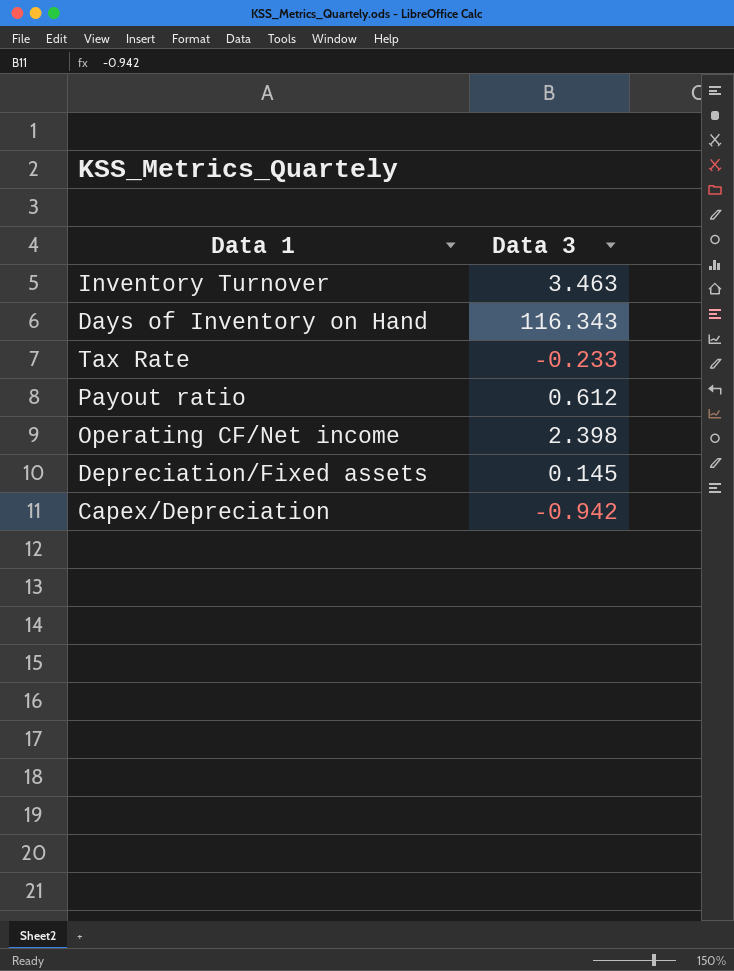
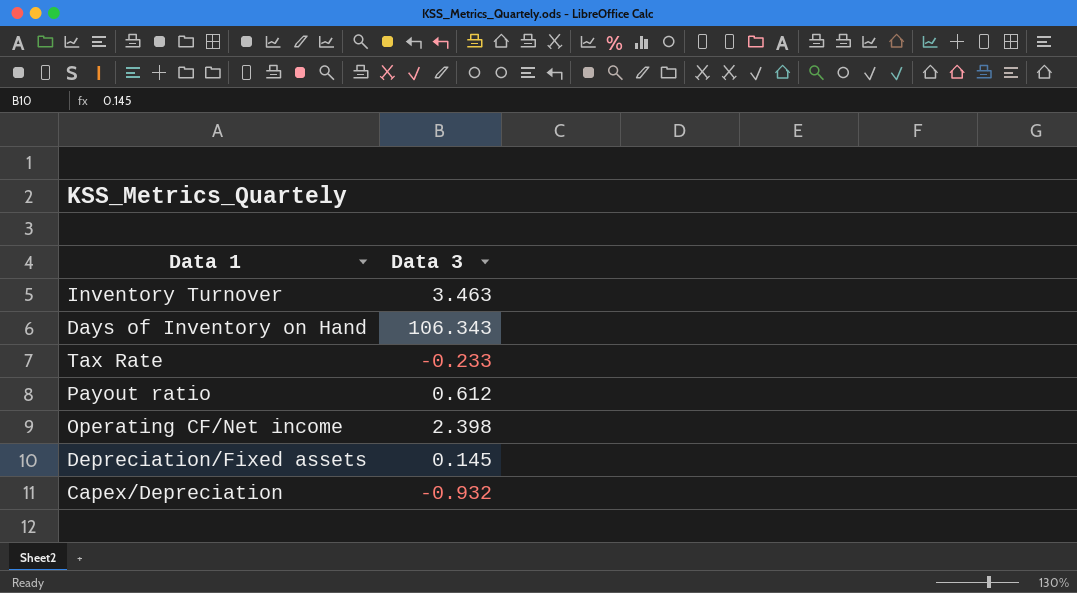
Days of Inventory on Hand | Data 3: 116.343 -> 106.343
Capex/Depreciation | Data 3: -0.942 -> -0.932

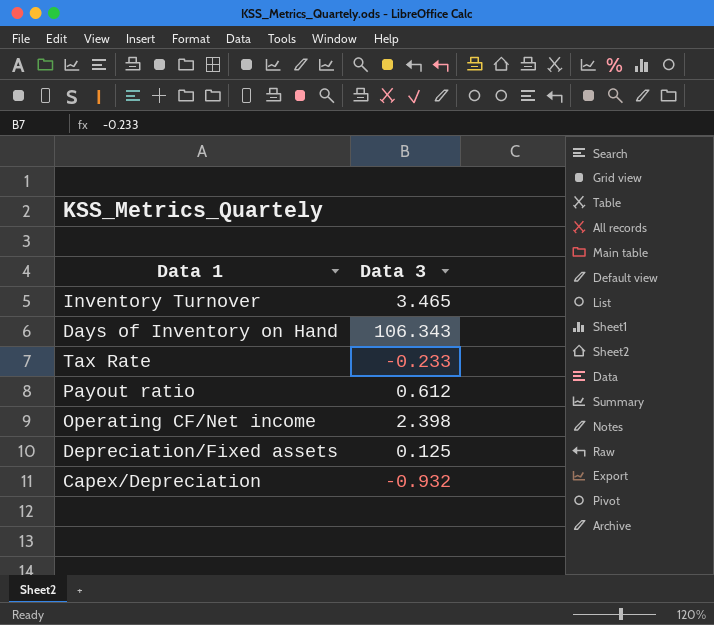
Inventory Turnover | Data 3: 3.463 -> 3.465
Depreciation/Fixed assets | Data 3: 0.145 -> 0.125

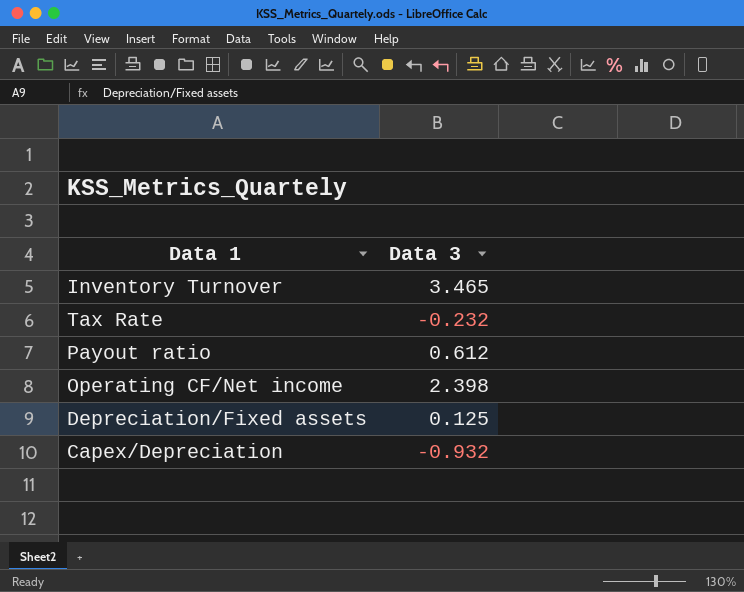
row Days of Inventory on Hand: 106.343 -> none
Tax Rate | Data 3: -0.233 -> -0.232

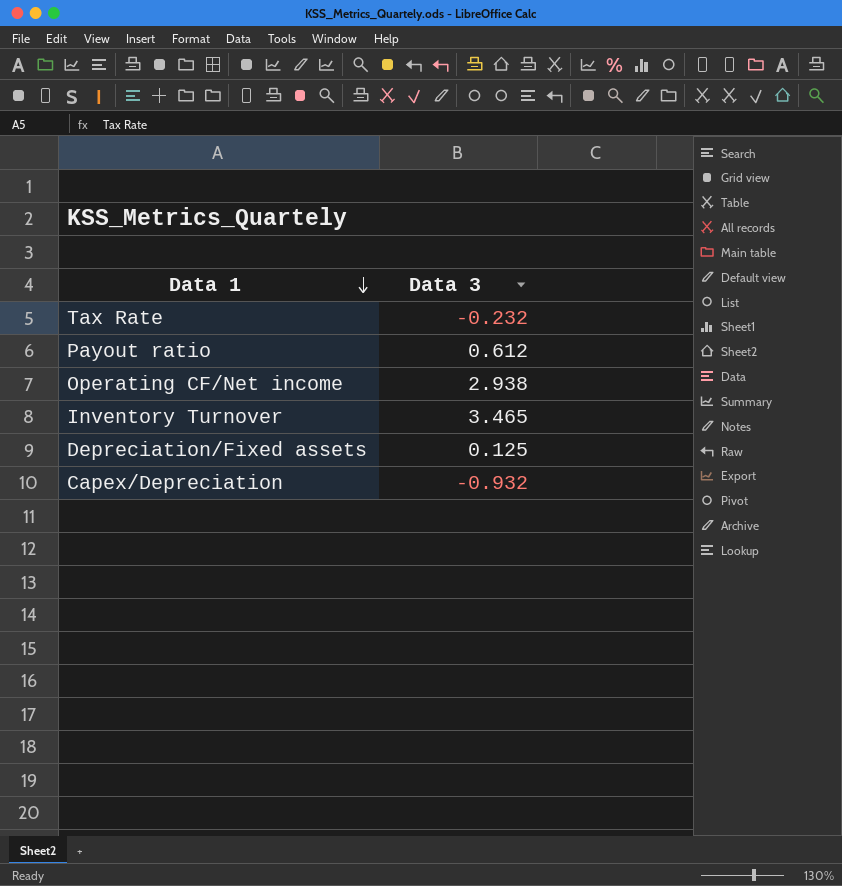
row order: none -> Data 1 descending
Operating CF/Net income | Data 3: 2.398 -> 2.938

